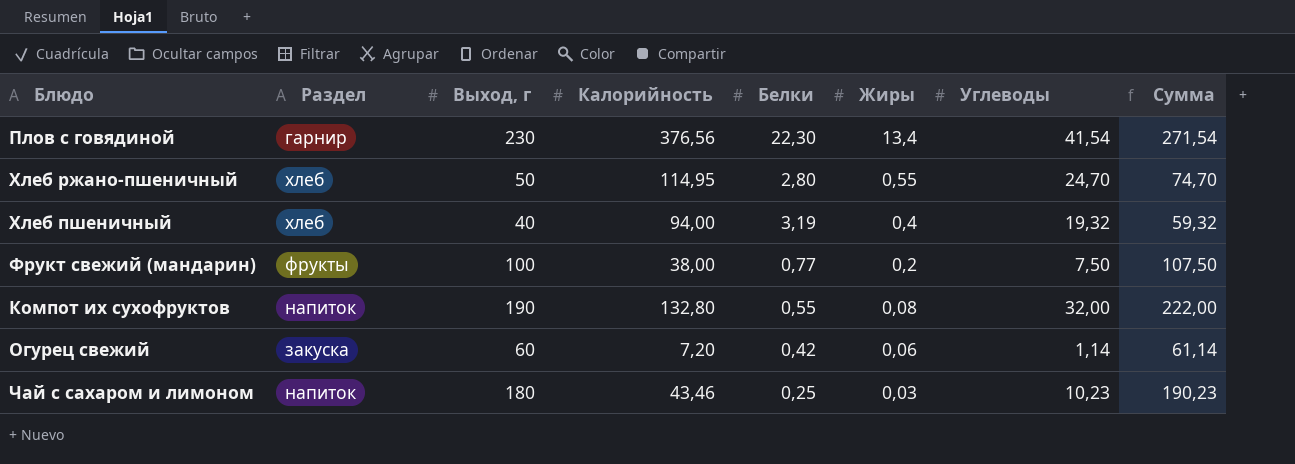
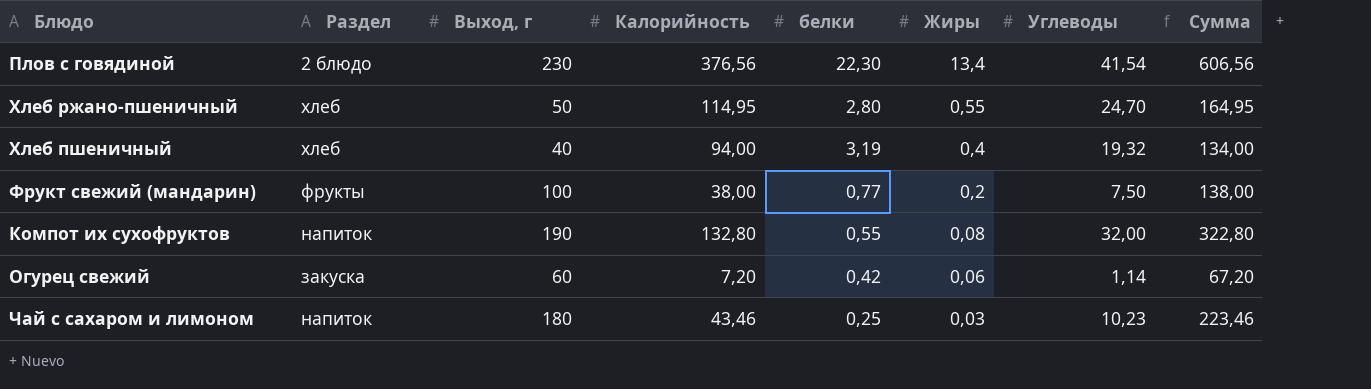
column name: Белки -> белки
column Сумма | formula: [Выход, г] + [Углеводы] -> [Выход, г] + [Калорийность]
Плов с говядиной | Раздел: гарнир -> 2 блюдо

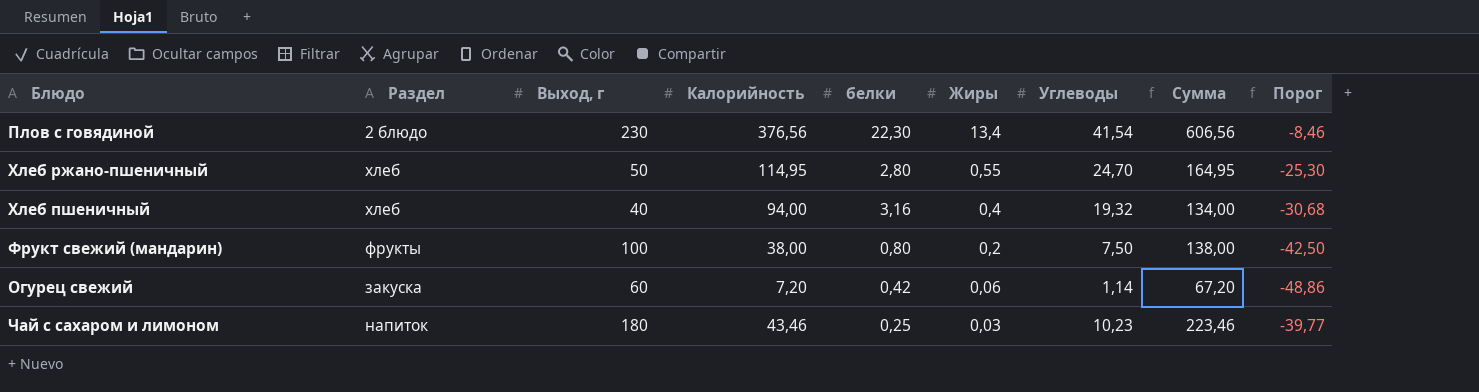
column Порог | formula: none -> [Углеводы] - 50
row Компот их сухофруктов: напиток | 190 | 132,80 | 0,55 | 0,08 | 32,00 | 322,80 -> none
Хлеб пшеничный | белки: 3,19 -> 3,16
Фрукт свежий (мандарин) | белки: 0,77 -> 0,80

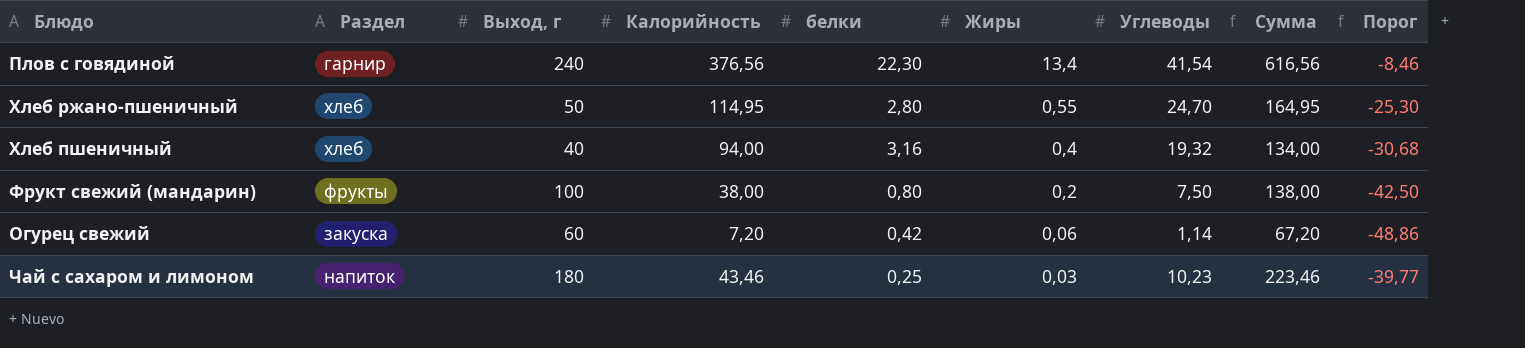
Плов с говядиной | Раздел: 2 блюдо -> гарнир
Плов с говядиной | Выход, г: 230 -> 240
Плов с говядиной | Сумма: 606,56 -> 616,56

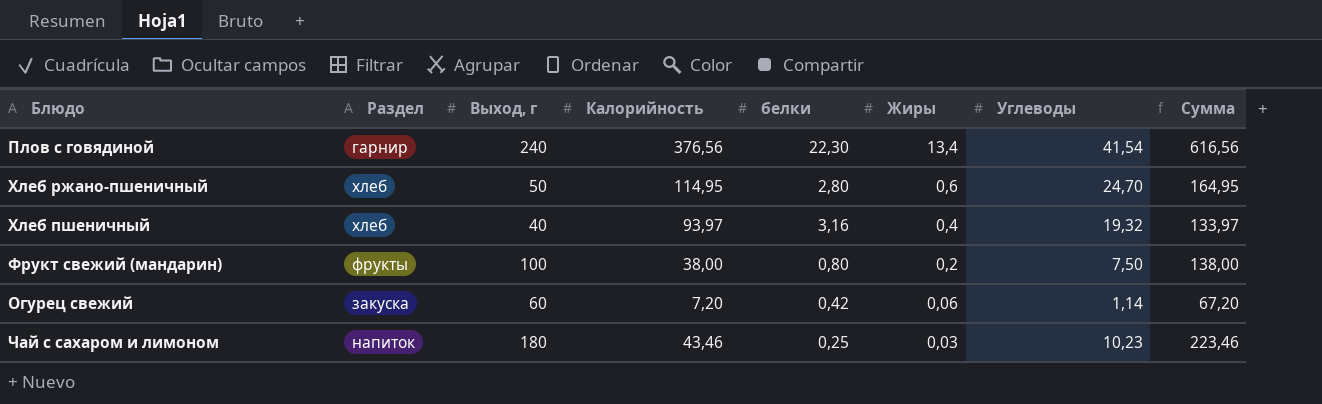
column Порог | formula: [Углеводы] - 50 -> none
Хлеб ржано-пшеничный | Жиры: 0,55 -> 0,6
Хлеб пшеничный | Калорийность: 94,00 -> 93,97
Хлеб пшеничный | Сумма: 134,00 -> 133,97

